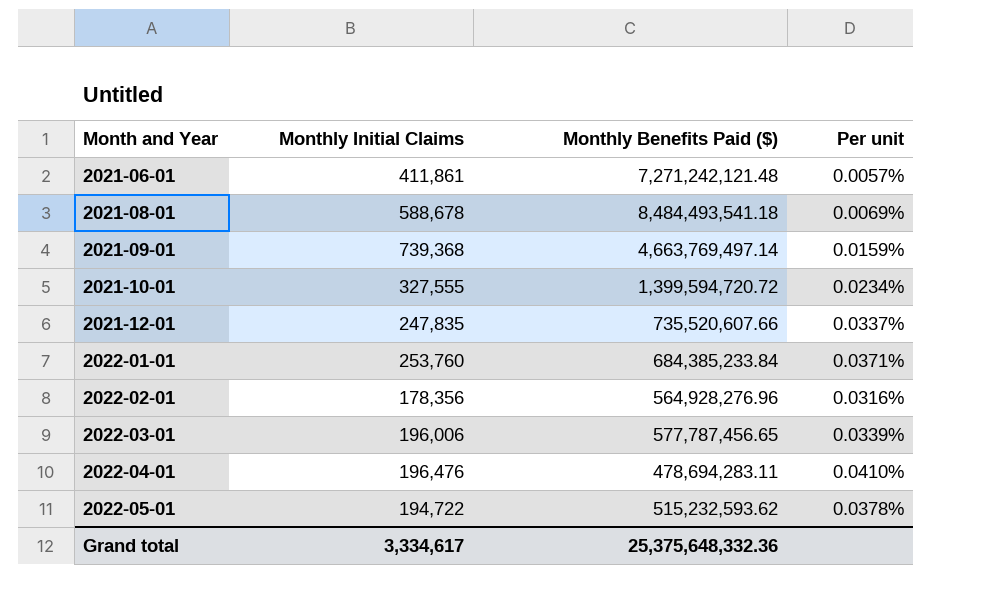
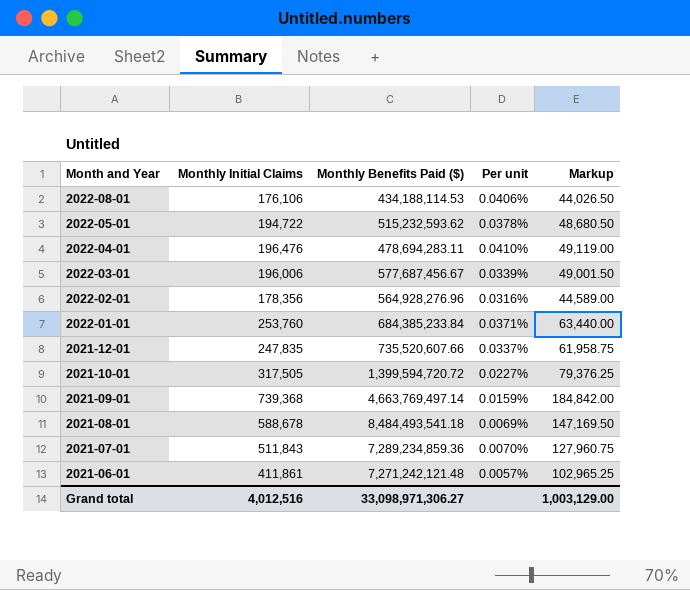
row order: Month and Year ascending -> Month and Year descending
column Markup | formula: none -> [Monthly Initial Claims] * 0.25
row 2022-08-01: none -> 176,106 | 434,188,114.53 | 0.0406% | 44,026.50
2022-03-01 | Monthly Benefits Paid ($): 577,787,456.65 -> 577,687,456.67
2021-10-01 | Monthly Initial Claims: 327,555 -> 317,505
2021-10-01 | Per unit: 0.0234% -> 0.0227%
row 2021-07-01: none -> 511,843 | 7,289,234,859.36 | 0.0070% | 127,960.75
Grand total | Monthly Initial Claims: 3,334,617 -> 4,012,516
Grand total | Monthly Benefits Paid ($): 25,375,648,332.36 -> 33,098,971,306.27

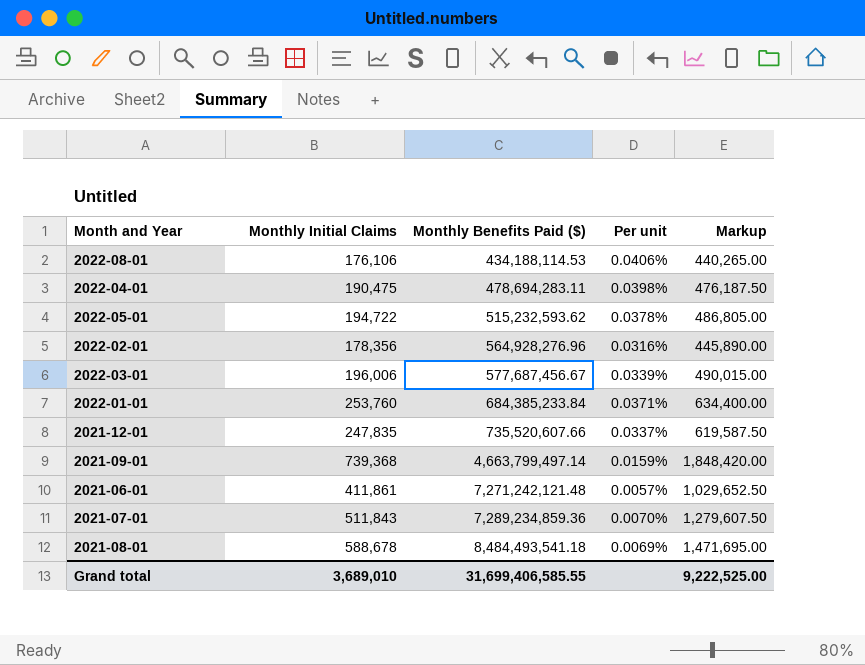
row order: Month and Year descending -> Monthly Benefits Paid ($) ascending
column Markup | formula: [Monthly Initial Claims] * 0.25 -> [Monthly Initial Claims] * 2.5
row 2021-10-01: 317,505 | 1,399,594,720.72 | 0.0227% | 79,376.25 -> none
2022-04-01 | Monthly Initial Claims: 196,476 -> 190,475
2022-04-01 | Per unit: 0.0410% -> 0.0398%
2021-09-01 | Monthly Benefits Paid ($): 4,663,769,497.14 -> 4,663,799,497.14
Grand total | Monthly Initial Claims: 4,012,516 -> 3,689,010
Grand total | Monthly Benefits Paid ($): 33,098,971,306.27 -> 31,699,406,585.55
Grand total | Markup: 1,003,129.00 -> 9,222,525.00

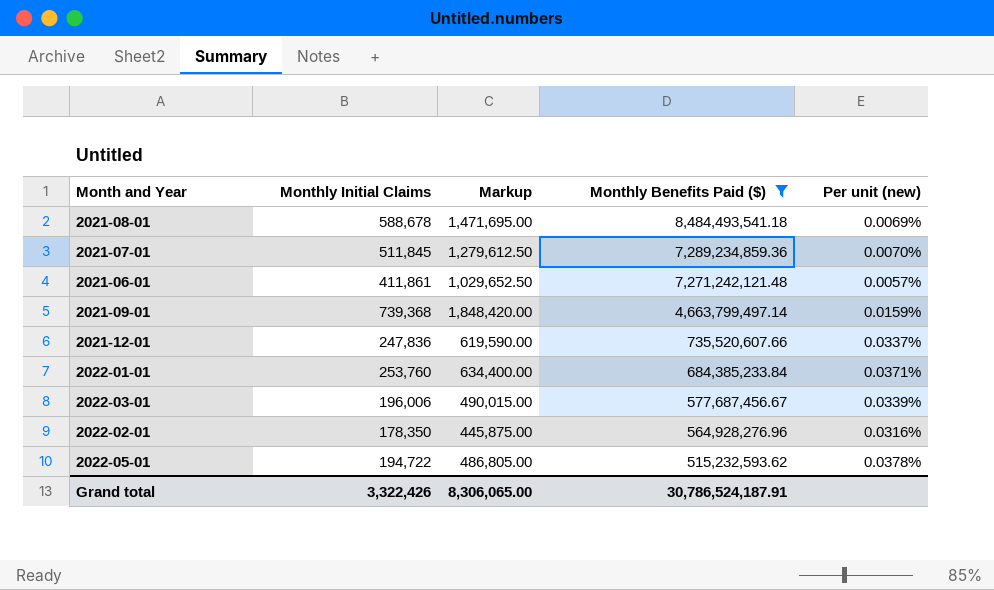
filter: none -> Monthly Benefits Paid ($) >= 515,232,593.62
row order: Monthly Benefits Paid ($) ascending -> Monthly Benefits Paid ($) descending
column Markup | position: 5 -> 3
column name: Per unit -> Per unit (new)
2021-07-01 | Monthly Initial Claims: 511,843 -> 511,845
2021-07-01 | Markup: 1,279,607.50 -> 1,279,612.50
2021-12-01 | Monthly Initial Claims: 247,835 -> 247,836
2021-12-01 | Markup: 619,587.50 -> 619,590.00
2022-02-01 | Monthly Initial Claims: 178,356 -> 178,350
2022-02-01 | Markup: 445,890.00 -> 445,875.00
Grand total | Monthly Initial Claims: 3,689,010 -> 3,322,426
Grand total | Markup: 9,222,525.00 -> 8,306,065.00
Grand total | Monthly Benefits Paid ($): 31,699,406,585.55 -> 30,786,524,187.91

